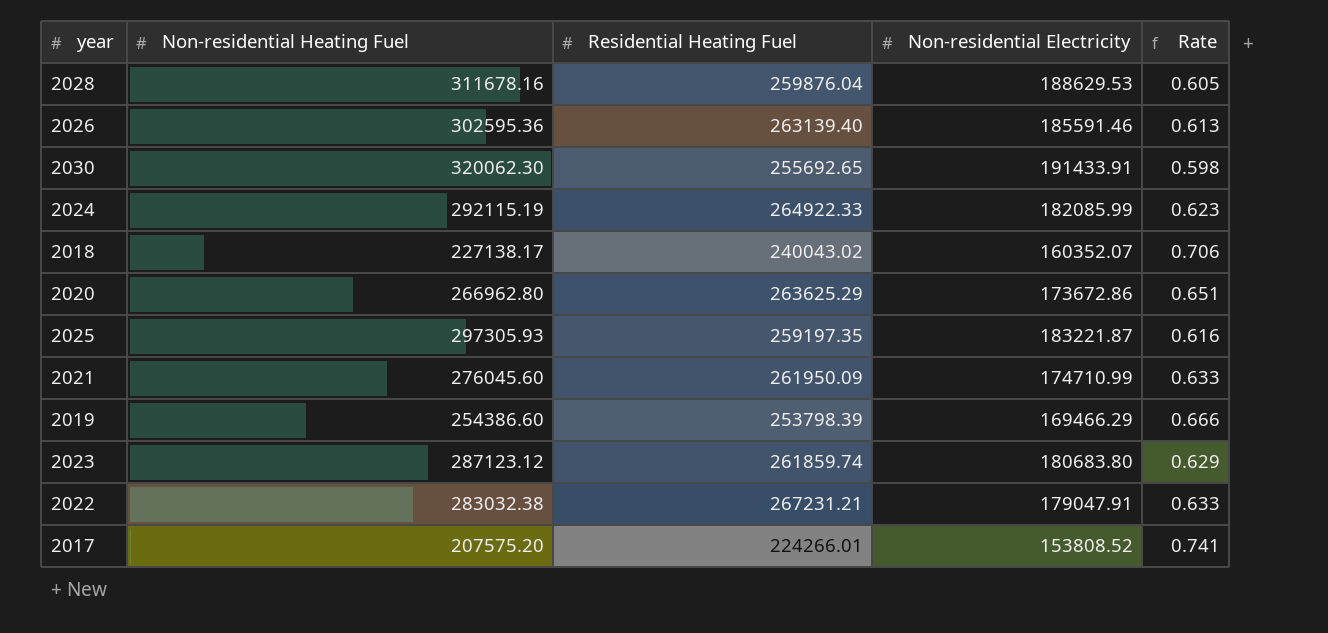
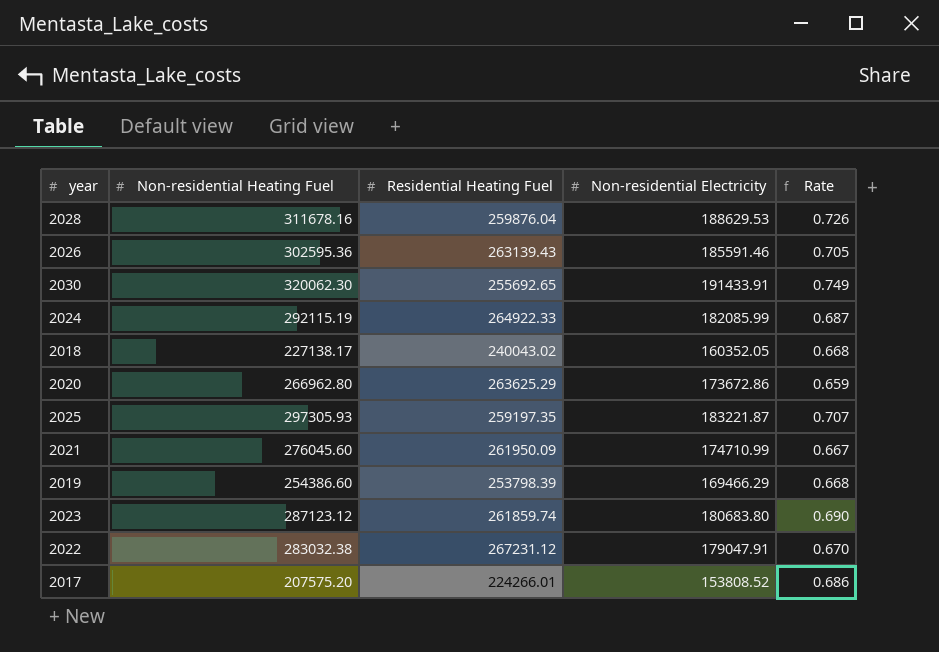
column Rate | formula: [Non-residential Electricity] / [Non-residential Heating Fuel] -> [Non-residential Electricity] / [Residential Heating Fuel]
2026 | Residential Heating Fuel: 263139.40 -> 263139.43
2018 | Non-residential Electricity: 160352.07 -> 160352.05
2022 | Residential Heating Fuel: 267231.21 -> 267231.12

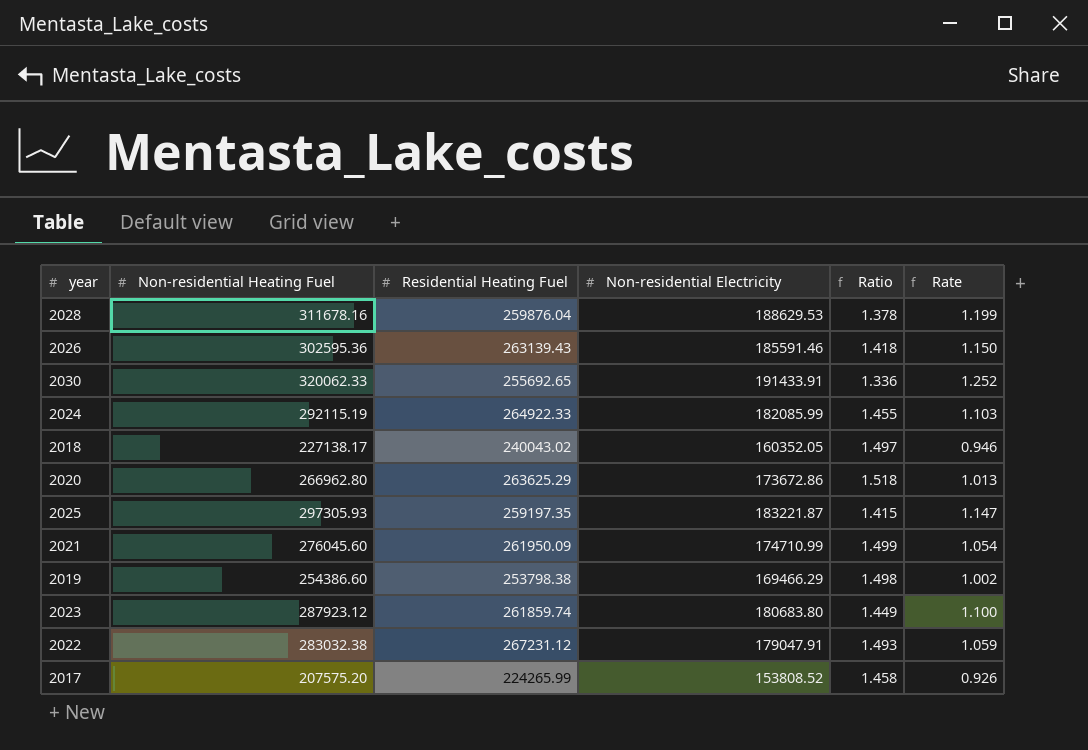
column Ratio | formula: none -> [Residential Heating Fuel] / [Non-residential Electricity]
column Rate | formula: [Non-residential Electricity] / [Residential Heating Fuel] -> [Non-residential Heating Fuel] / [Residential Heating Fuel]
2030 | Non-residential Heating Fuel: 320062.30 -> 320062.33
2019 | Residential Heating Fuel: 253798.39 -> 253798.38
2023 | Non-residential Heating Fuel: 287123.12 -> 287923.12
2017 | Residential Heating Fuel: 224266.01 -> 224265.99

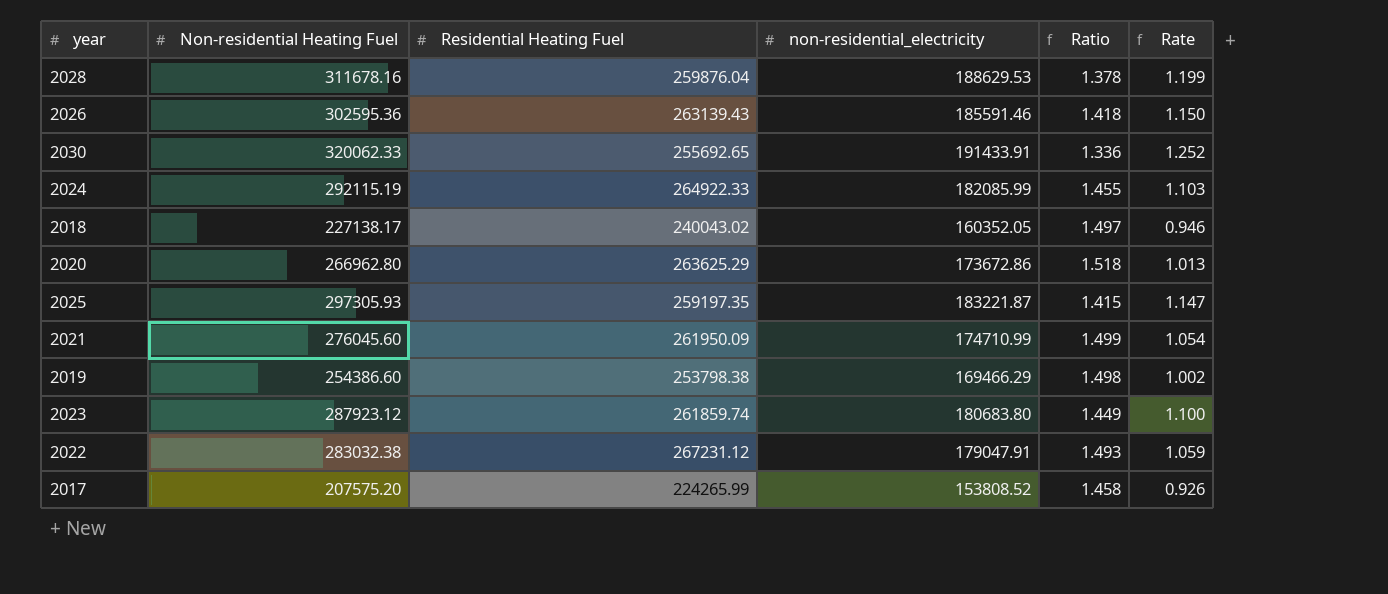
column name: Non-residential Electricity -> non-residential_electricity

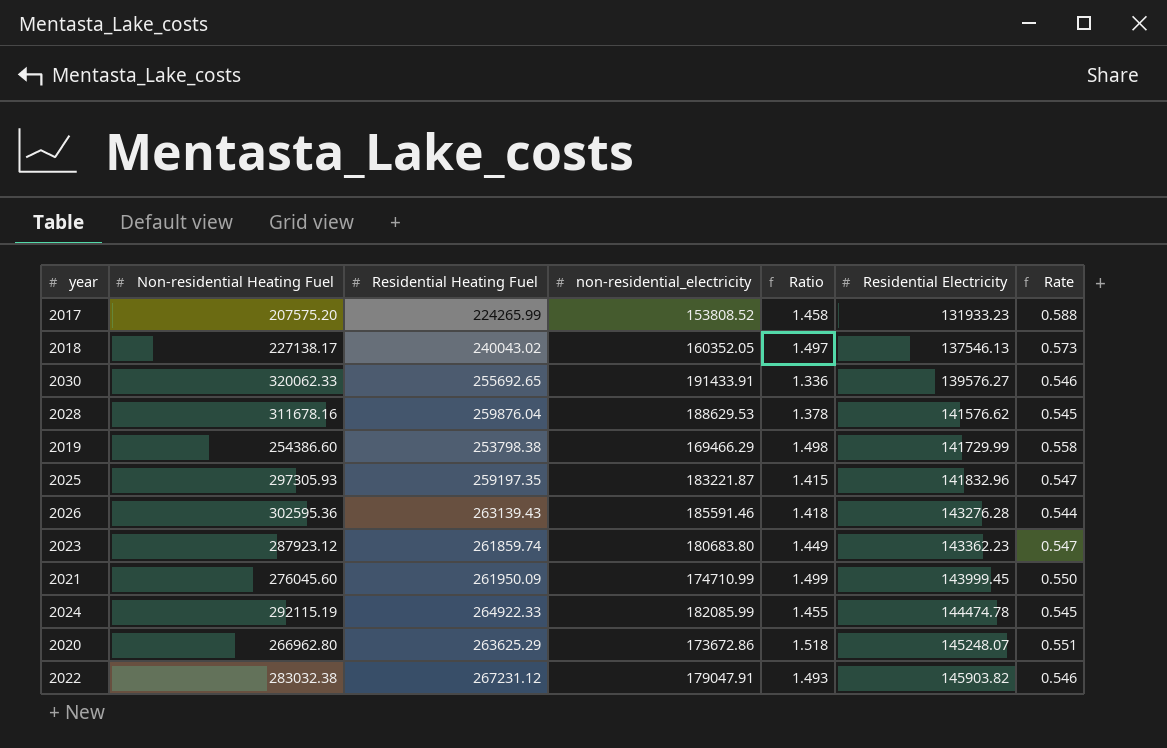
row order: none -> Residential Electricity ascending
column Residential Electricity | position: none -> 6
column Rate | formula: [Non-residential Heating Fuel] / [Residential Heating Fuel] -> [Residential Electricity] / [Residential Heating Fuel]

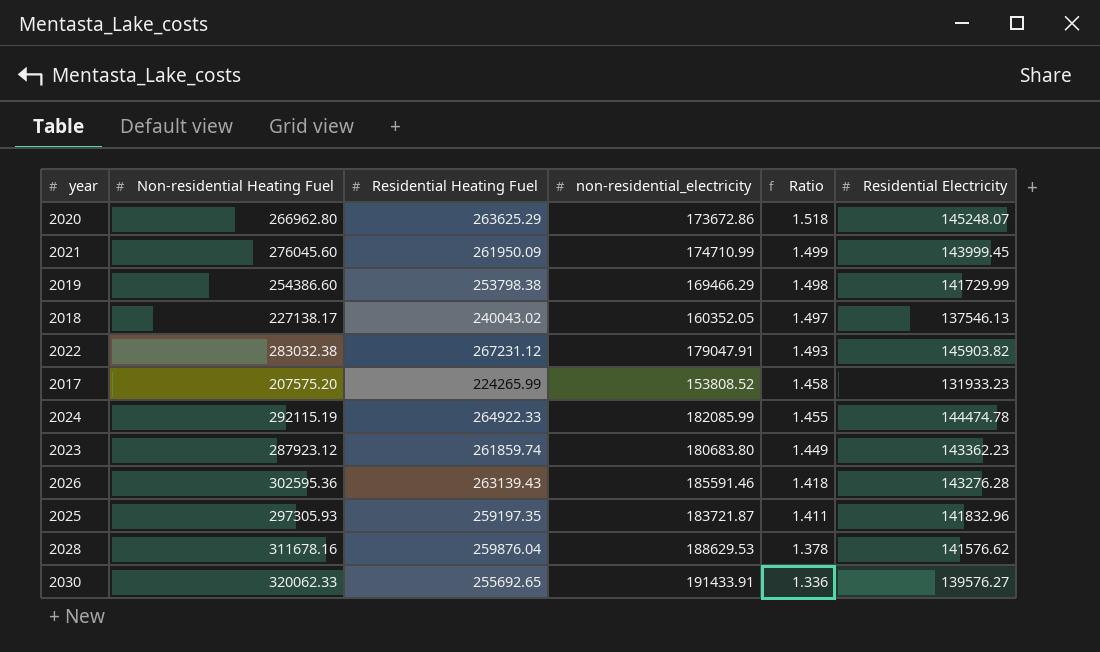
row order: Residential Electricity ascending -> Ratio descending
column Rate | formula: [Residential Electricity] / [Residential Heating Fuel] -> none
2025 | non-residential_electricity: 183221.87 -> 183721.87
2025 | Ratio: 1.415 -> 1.411

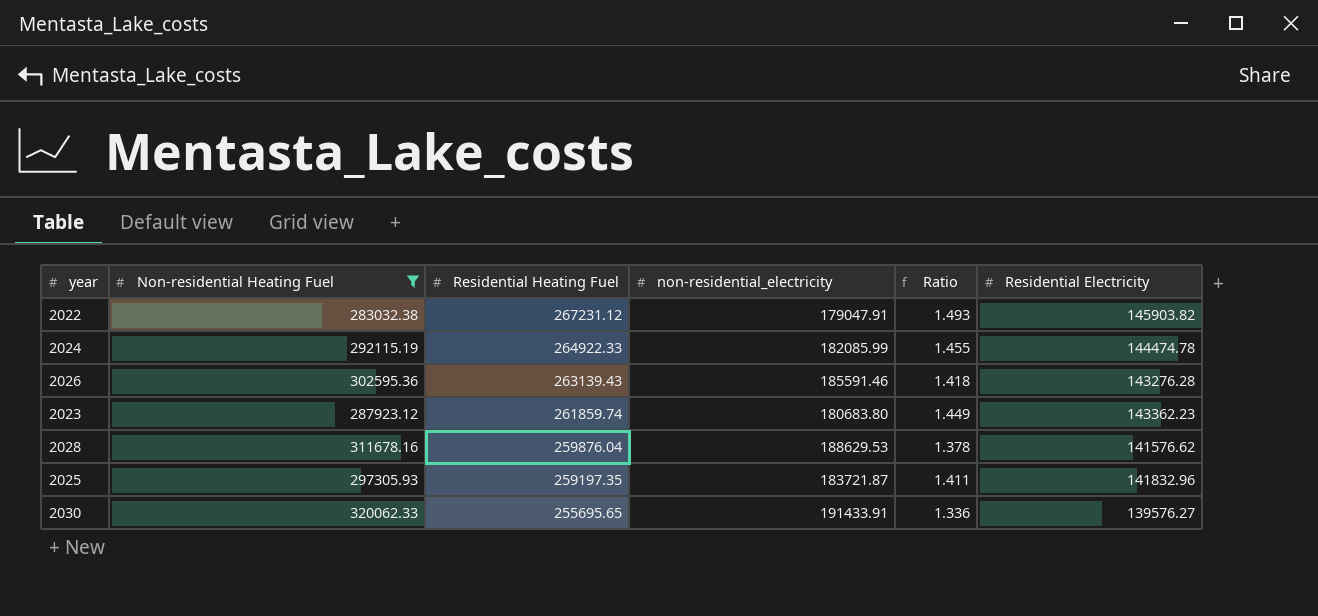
filter: none -> Non-residential Heating Fuel >= 283032.38
row order: Ratio descending -> Residential Heating Fuel descending
2030 | Residential Heating Fuel: 255692.65 -> 255695.65

